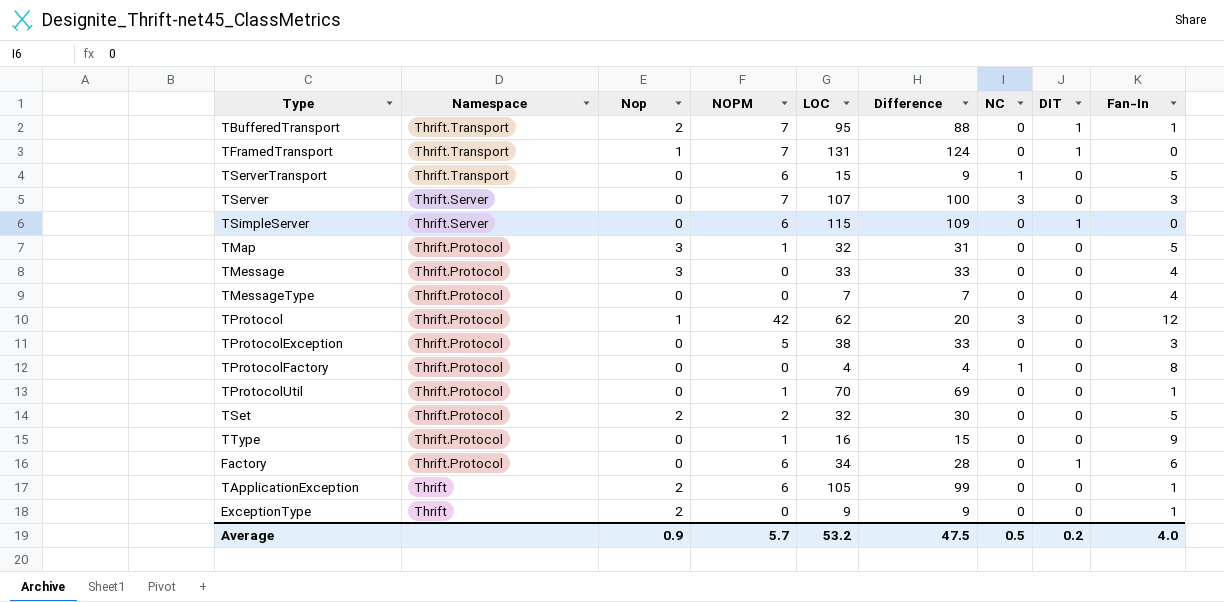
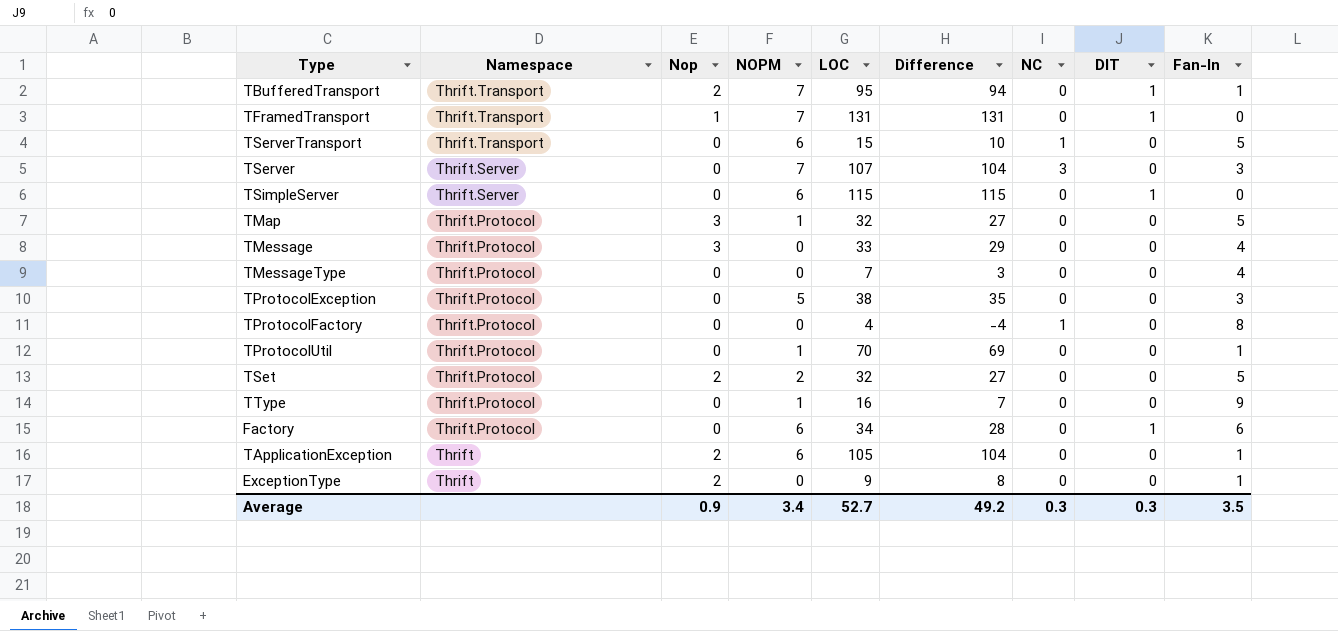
column Difference | formula: [LOC] - [NOPM] -> [LOC] - [Fan-In]
row TProtocol: Thrift.Protocol | 1 | 42 | 62 | 20 | 3 | 0 | 12 -> none
Average | NOPM: 5.7 -> 3.4
Average | LOC: 53.2 -> 52.7
Average | Difference: 47.5 -> 49.2
Average | NC: 0.5 -> 0.3
Average | DIT: 0.2 -> 0.3
Average | Fan-In: 4.0 -> 3.5

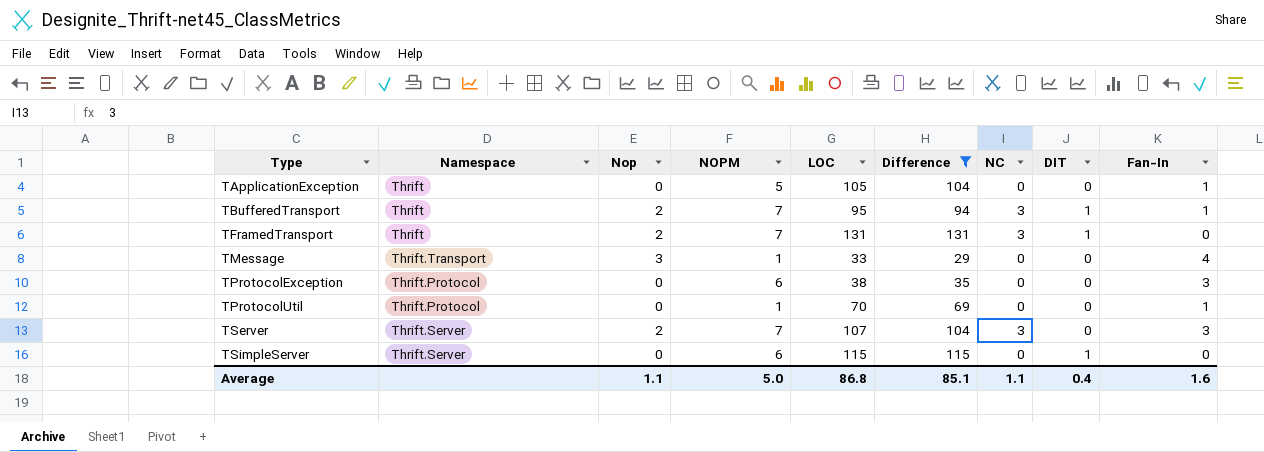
filter: none -> Difference >= 29
row order: Namespace descending -> Type ascending
TApplicationException | Nop: 2 -> 0
TApplicationException | NOPM: 6 -> 5
TBufferedTransport | Namespace: Thrift.Transport -> Thrift
TBufferedTransport | NC: 0 -> 3
TFramedTransport | Namespace: Thrift.Transport -> Thrift
TFramedTransport | Nop: 1 -> 2
TFramedTransport | NC: 0 -> 3
TMessage | Namespace: Thrift.Protocol -> Thrift.Transport
TMessage | NOPM: 0 -> 1
TProtocolException | NOPM: 5 -> 6
TServer | Nop: 0 -> 2
Average | Nop: 0.9 -> 1.1
Average | NOPM: 3.4 -> 5.0
Average | LOC: 52.7 -> 86.8
Average | Difference: 49.2 -> 85.1
Average | NC: 0.3 -> 1.1
Average | DIT: 0.3 -> 0.4
Average | Fan-In: 3.5 -> 1.6

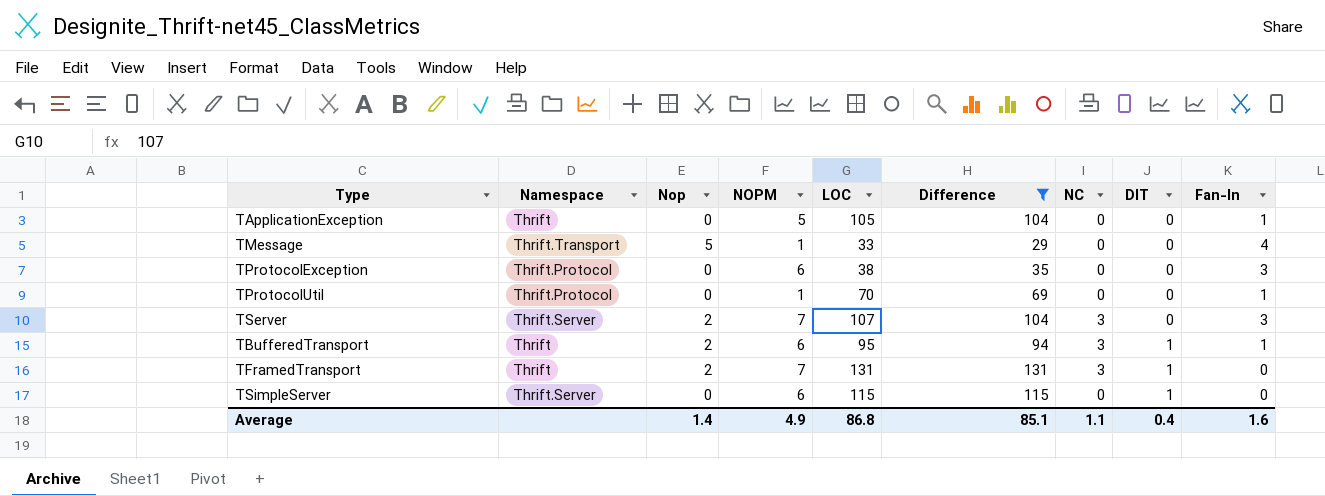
row order: Type ascending -> DIT ascending
TMessage | Nop: 3 -> 5
TBufferedTransport | NOPM: 7 -> 6
Average | Nop: 1.1 -> 1.4
Average | NOPM: 5.0 -> 4.9

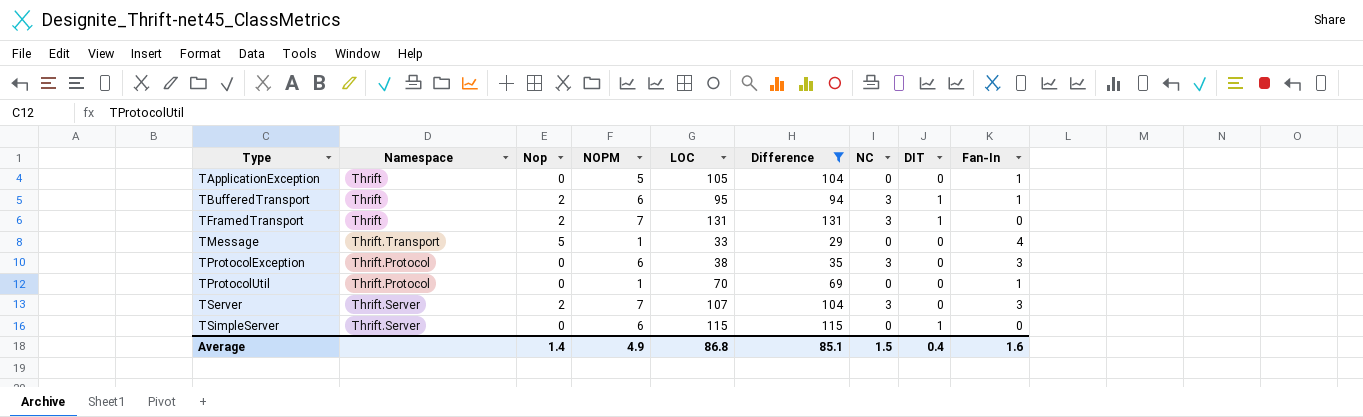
row order: DIT ascending -> Type ascending
TProtocolException | NC: 0 -> 3
Average | NC: 1.1 -> 1.5

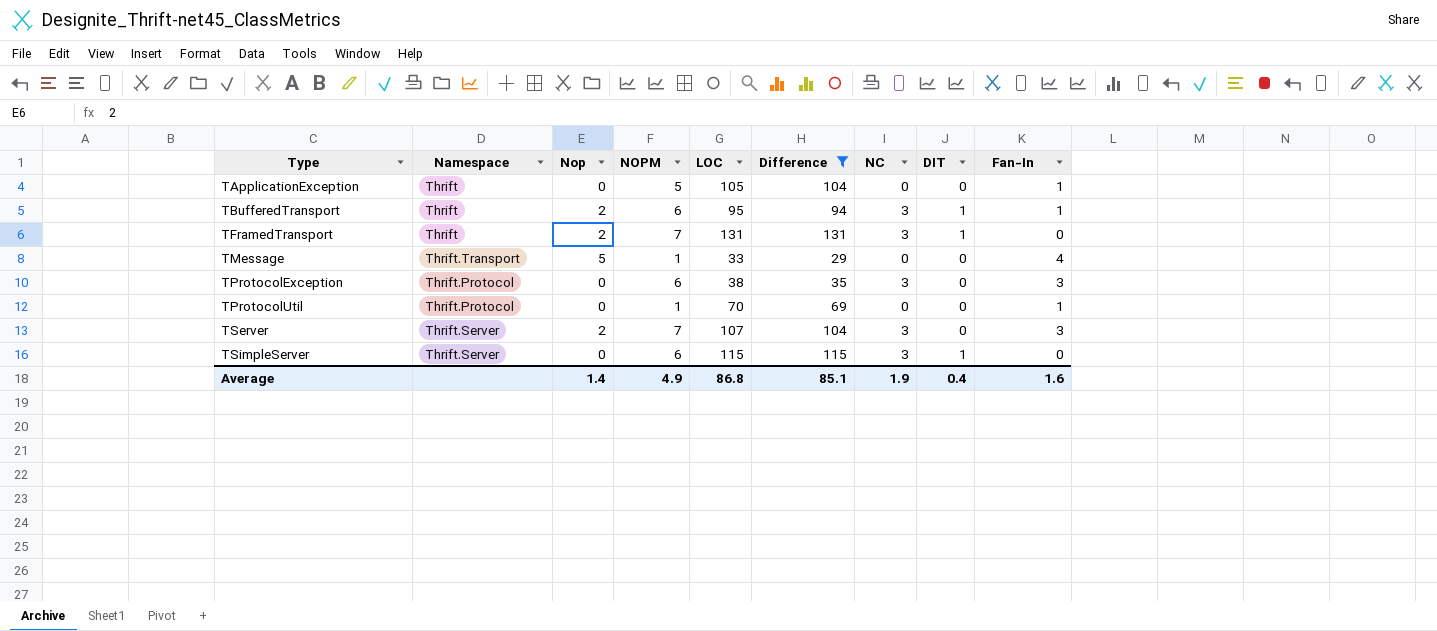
TSimpleServer | NC: 0 -> 3
Average | NC: 1.5 -> 1.9

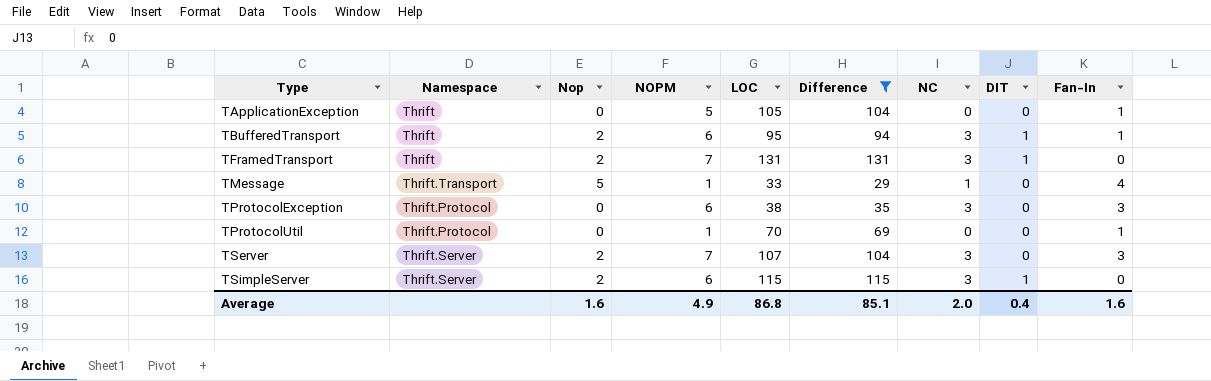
TMessage | NC: 0 -> 1
TSimpleServer | Nop: 0 -> 2
Average | Nop: 1.4 -> 1.6
Average | NC: 1.9 -> 2.0

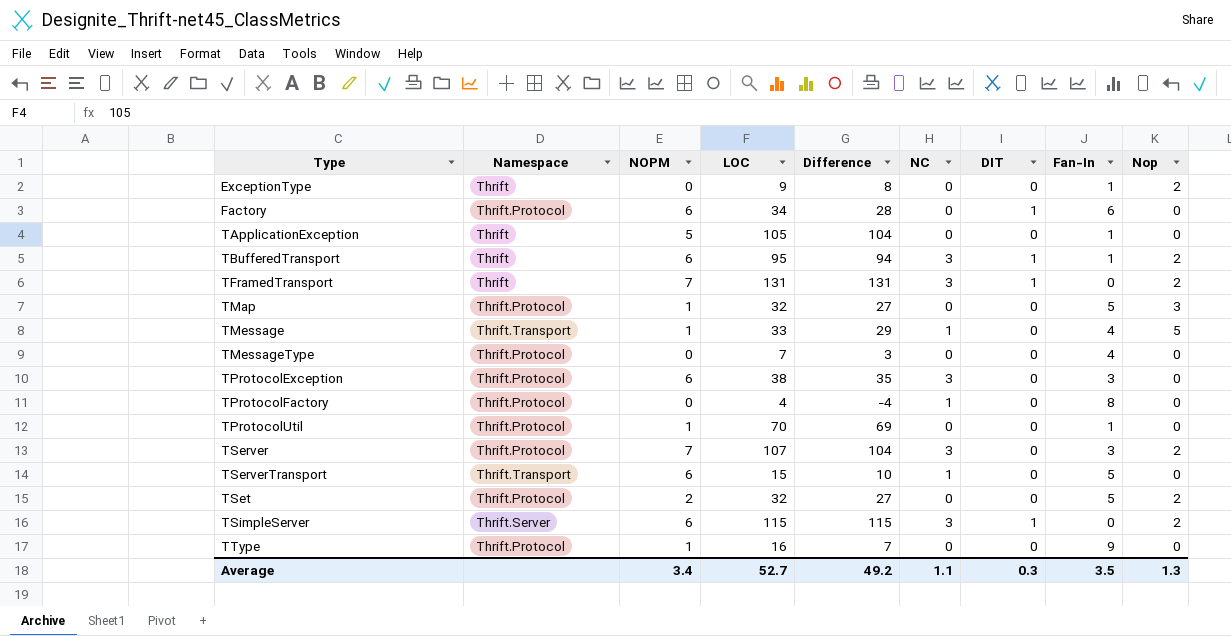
filter: Difference >= 29 -> none
column Nop | position: 3 -> 9
TServer | Namespace: Thrift.Server -> Thrift.Protocol
Average | NOPM: 4.9 -> 3.4
Average | LOC: 86.8 -> 52.7
Average | Difference: 85.1 -> 49.2
Average | NC: 2.0 -> 1.1
Average | DIT: 0.4 -> 0.3
Average | Fan-In: 1.6 -> 3.5
Average | Nop: 1.6 -> 1.3

